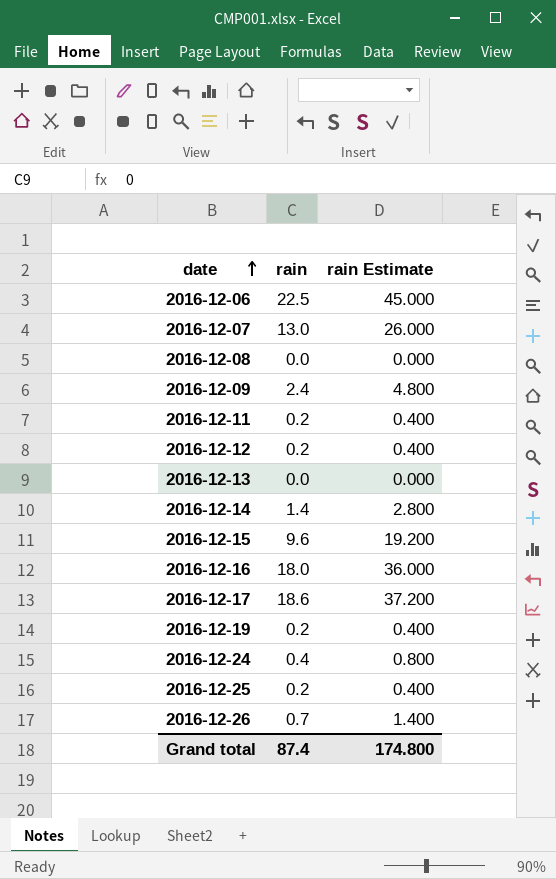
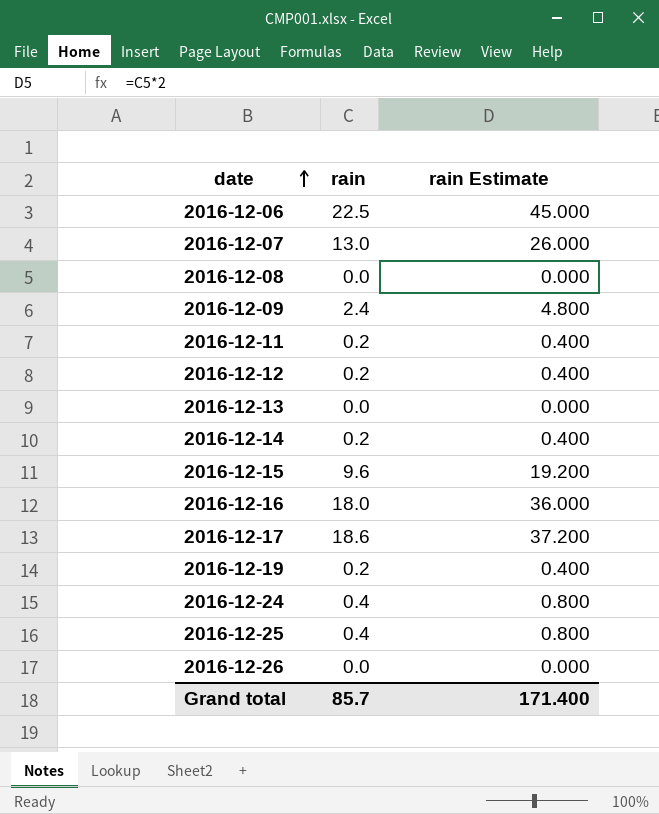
2016-12-14 | rain: 1.4 -> 0.2
2016-12-14 | rain Estimate: 2.800 -> 0.400
2016-12-25 | rain: 0.2 -> 0.4
2016-12-25 | rain Estimate: 0.400 -> 0.800
2016-12-26 | rain: 0.7 -> 0.0
2016-12-26 | rain Estimate: 1.400 -> 0.000
Grand total | rain: 87.4 -> 85.7
Grand total | rain Estimate: 174.800 -> 171.400

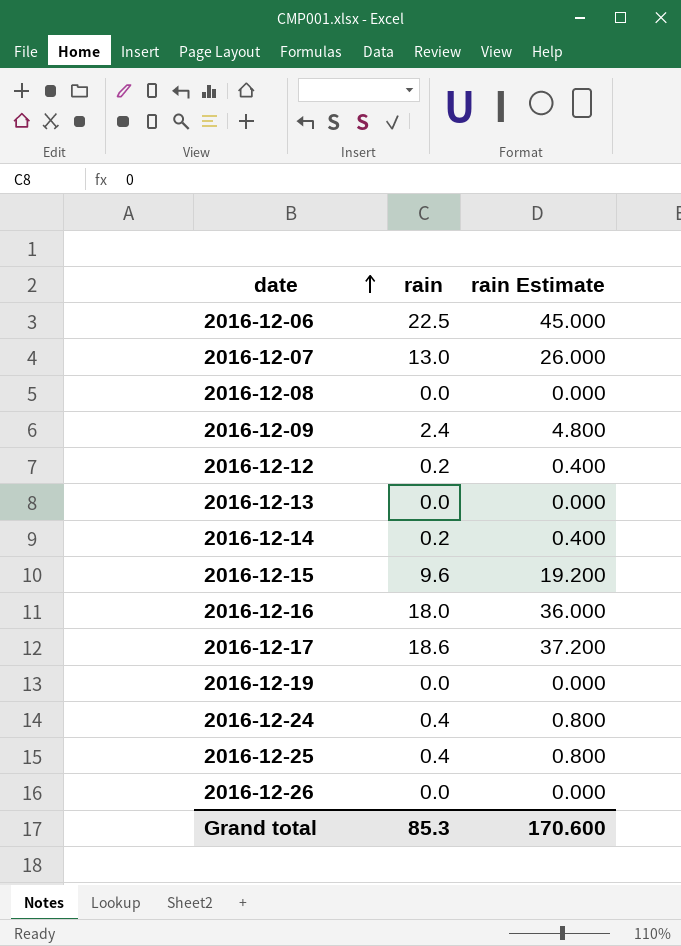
row 2016-12-11: 0.2 | 0.400 -> none
2016-12-19 | rain: 0.2 -> 0.0
2016-12-19 | rain Estimate: 0.400 -> 0.000
Grand total | rain: 85.7 -> 85.3
Grand total | rain Estimate: 171.400 -> 170.600

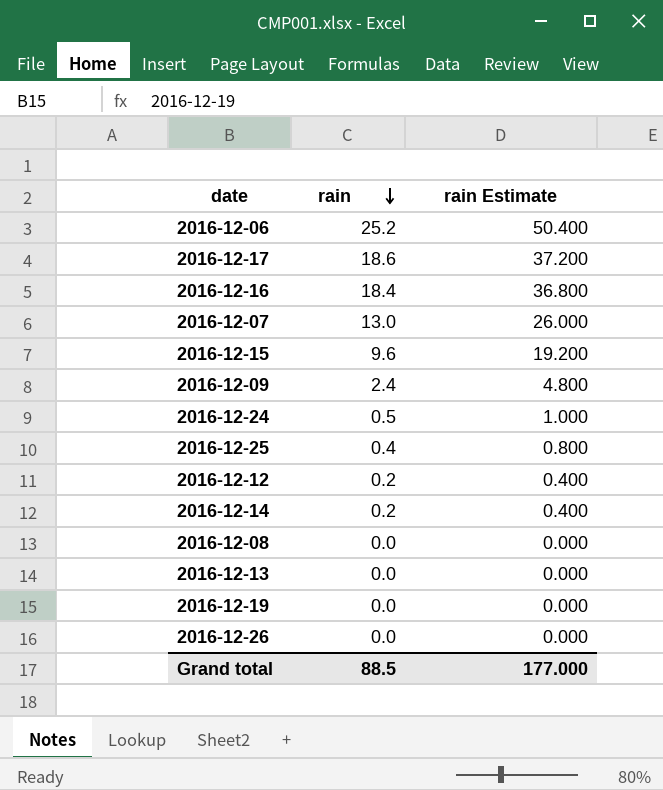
row order: date ascending -> rain descending
2016-12-06 | rain: 22.5 -> 25.2
2016-12-06 | rain Estimate: 45.000 -> 50.400
2016-12-16 | rain: 18.0 -> 18.4
2016-12-16 | rain Estimate: 36.000 -> 36.800
2016-12-24 | rain: 0.4 -> 0.5
2016-12-24 | rain Estimate: 0.800 -> 1.000
Grand total | rain: 85.3 -> 88.5
Grand total | rain Estimate: 170.600 -> 177.000

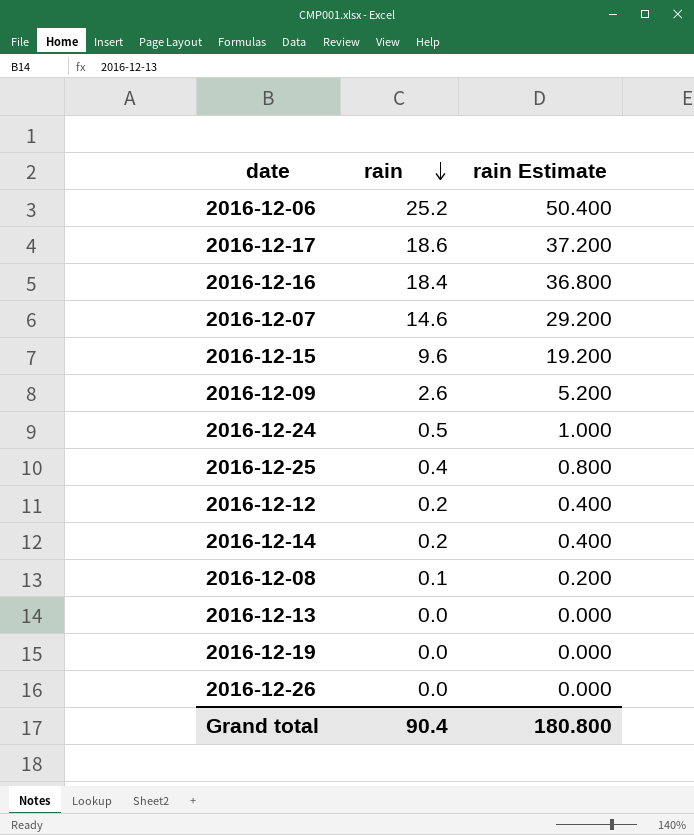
2016-12-07 | rain: 13.0 -> 14.6
2016-12-07 | rain Estimate: 26.000 -> 29.200
2016-12-09 | rain: 2.4 -> 2.6
2016-12-09 | rain Estimate: 4.800 -> 5.200
2016-12-08 | rain: 0.0 -> 0.1
2016-12-08 | rain Estimate: 0.000 -> 0.200
Grand total | rain: 88.5 -> 90.4
Grand total | rain Estimate: 177.000 -> 180.800

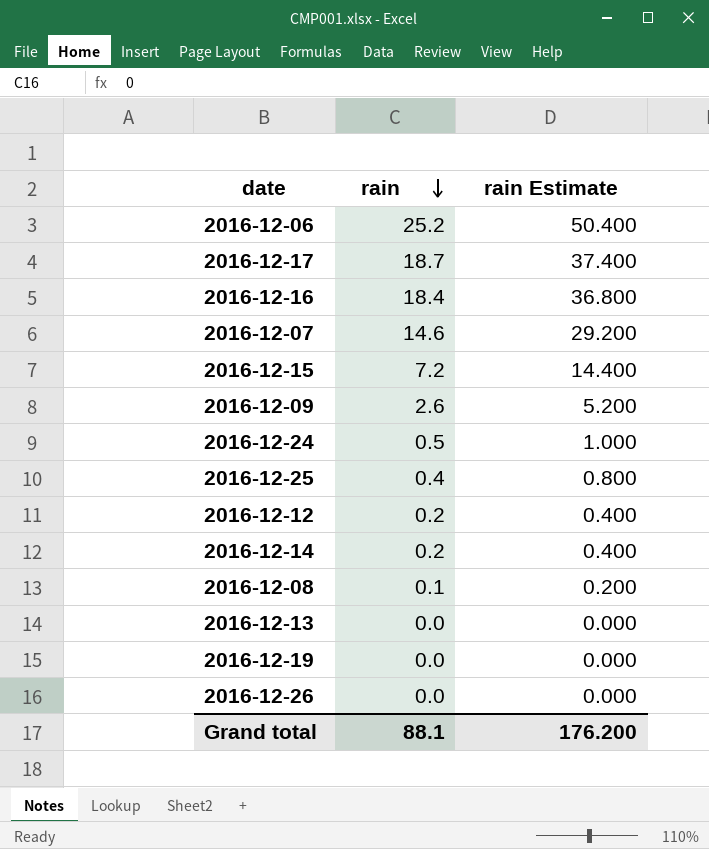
2016-12-17 | rain: 18.6 -> 18.7
2016-12-17 | rain Estimate: 37.200 -> 37.400
2016-12-15 | rain: 9.6 -> 7.2
2016-12-15 | rain Estimate: 19.200 -> 14.400
Grand total | rain: 90.4 -> 88.1
Grand total | rain Estimate: 180.800 -> 176.200

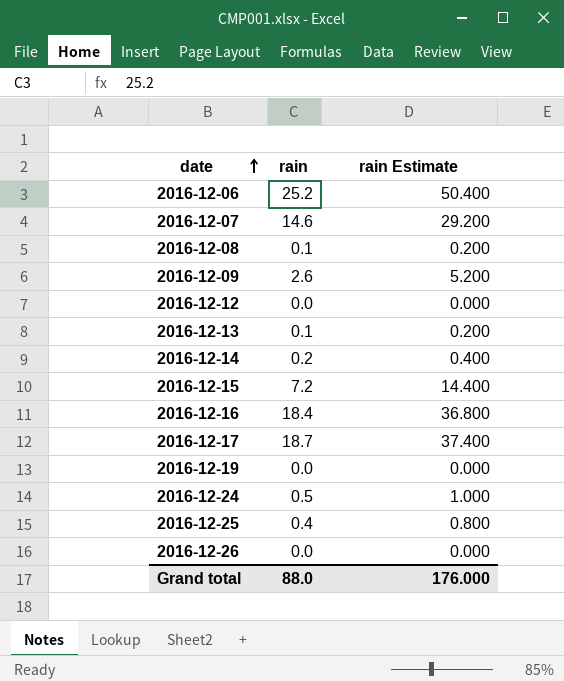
row order: rain descending -> date ascending
2016-12-12 | rain: 0.2 -> 0.0
2016-12-12 | rain Estimate: 0.400 -> 0.000
2016-12-13 | rain: 0.0 -> 0.1
2016-12-13 | rain Estimate: 0.000 -> 0.200
Grand total | rain: 88.1 -> 88.0
Grand total | rain Estimate: 176.200 -> 176.000

